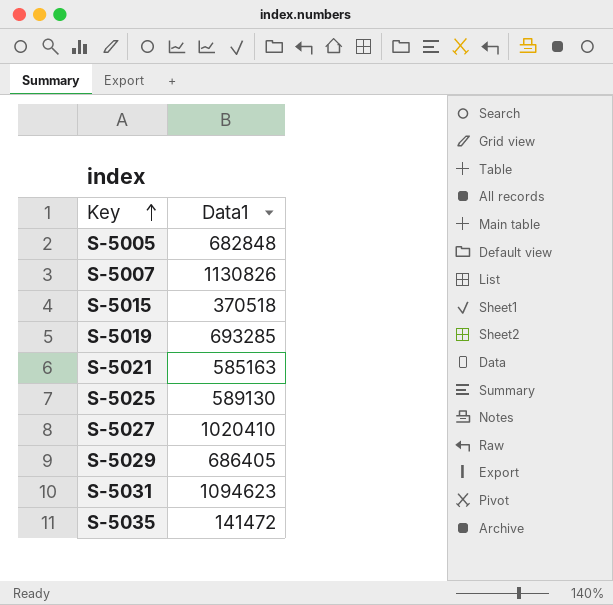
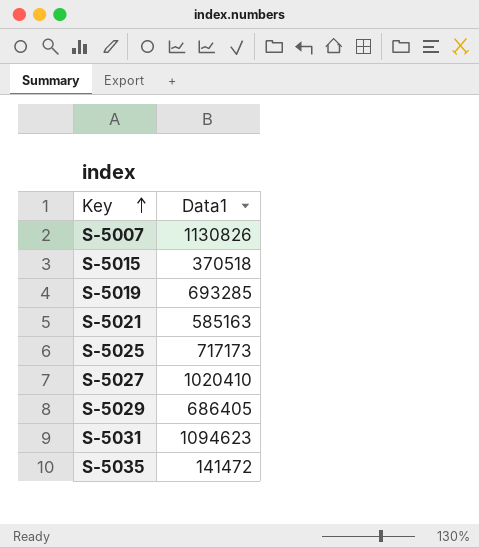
row S-5005: 682848 -> none
S-5025 | Data1: 589130 -> 717173

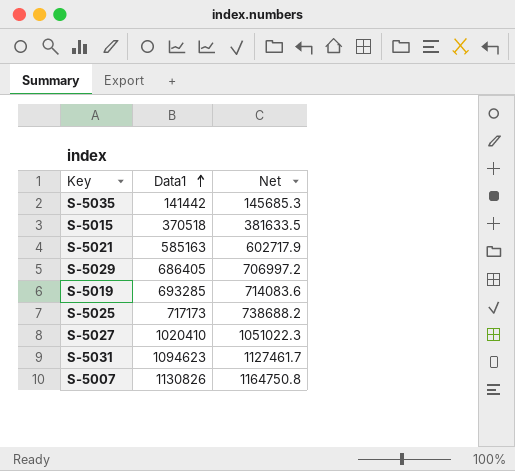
row order: Key ascending -> Data1 ascending
column Net | formula: none -> [Data1] * 1.03
S-5035 | Data1: 141472 -> 141442

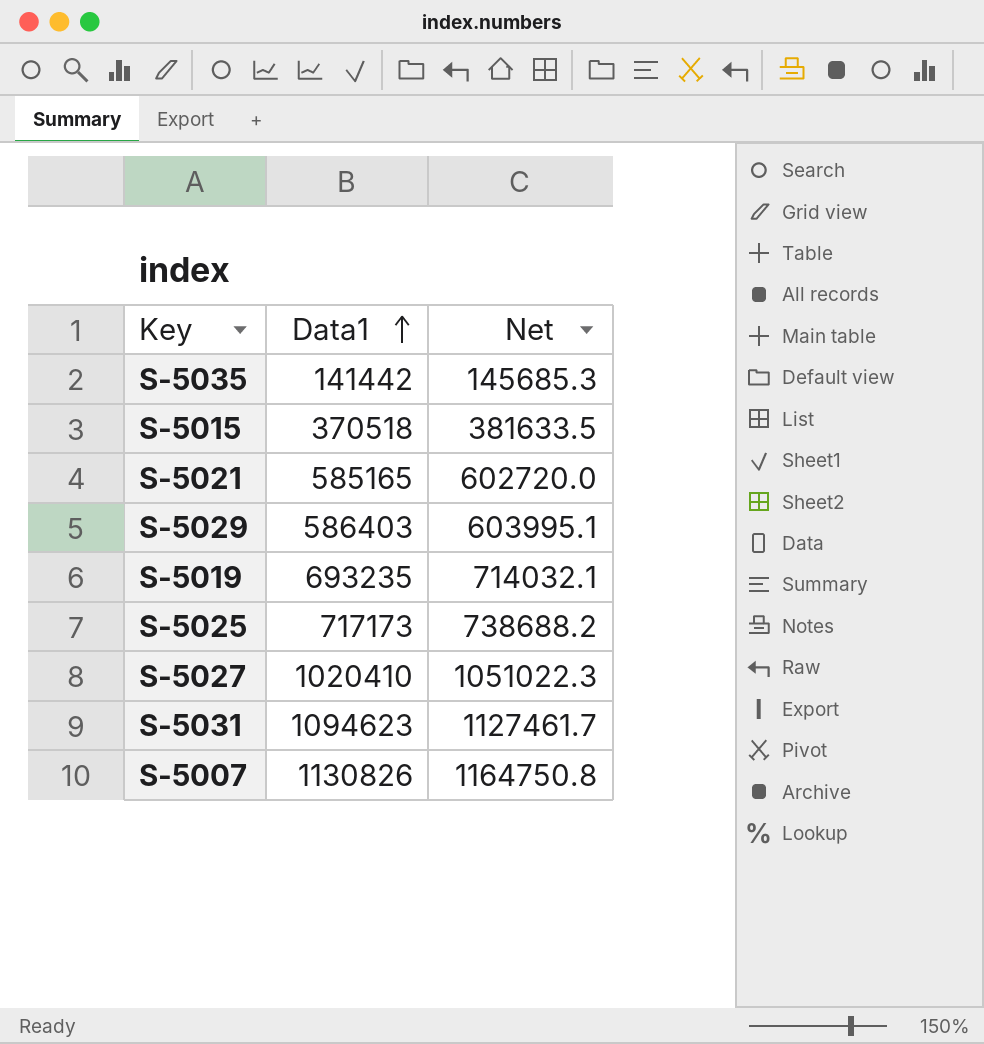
S-5021 | Data1: 585163 -> 585165
S-5021 | Net: 602717.9 -> 602720.0
S-5029 | Data1: 686405 -> 586403
S-5029 | Net: 706997.2 -> 603995.1
S-5019 | Data1: 693285 -> 693235
S-5019 | Net: 714083.6 -> 714032.1

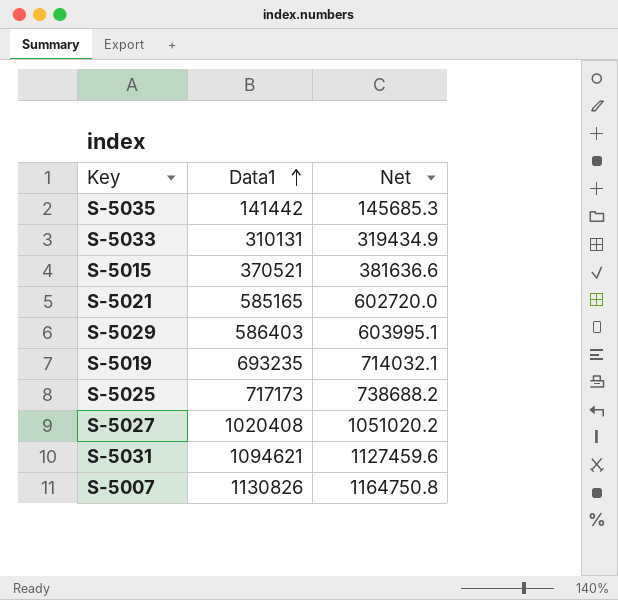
row S-5033: none -> 310131 | 319434.9
S-5015 | Data1: 370518 -> 370521
S-5015 | Net: 381633.5 -> 381636.6
S-5027 | Data1: 1020410 -> 1020408
S-5027 | Net: 1051022.3 -> 1051020.2
S-5031 | Data1: 1094623 -> 1094621
S-5031 | Net: 1127461.7 -> 1127459.6

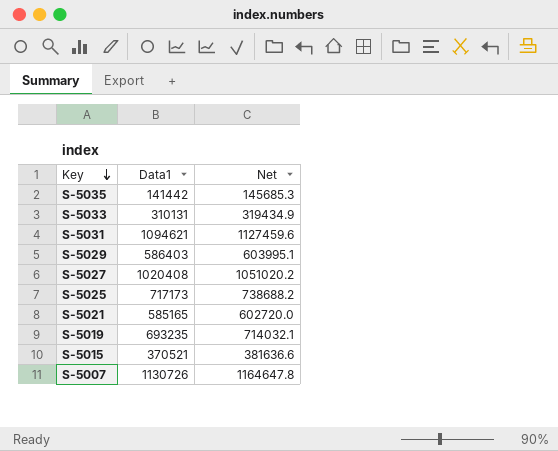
row order: Data1 ascending -> Key descending
S-5007 | Data1: 1130826 -> 1130726
S-5007 | Net: 1164750.8 -> 1164647.8

